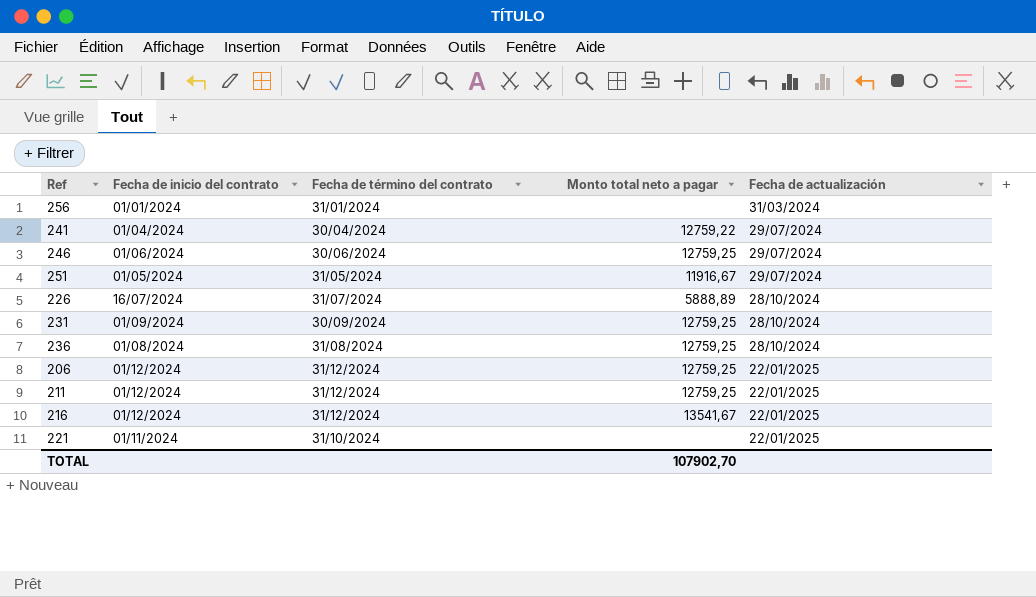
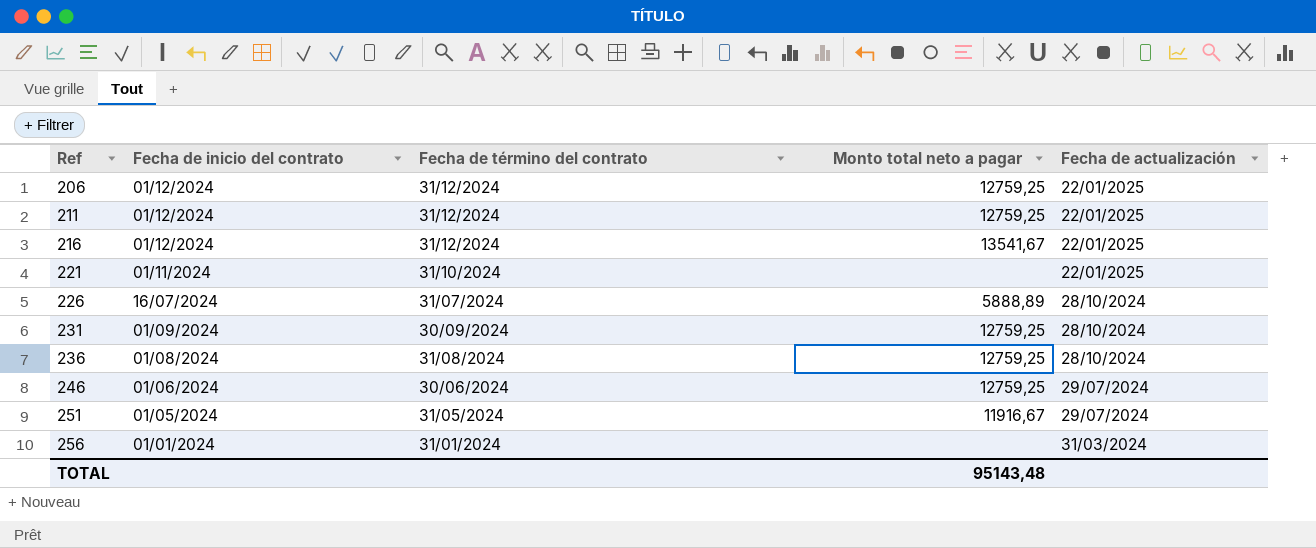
row order: Fecha de actualización ascending -> Ref ascending
row 241: 01/04/2024 | 30/04/2024 | 12759,22 | 29/07/2024 -> none
TOTAL | Monto total neto a pagar: 107902,70 -> 95143,48

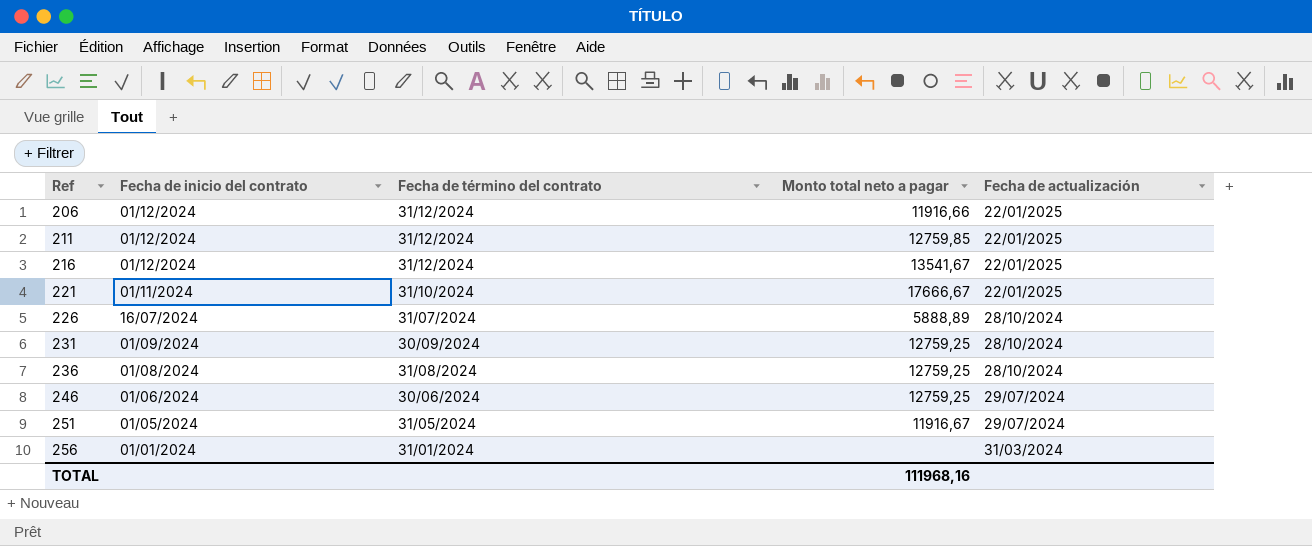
206 | Monto total neto a pagar: 12759,25 -> 11916,66
211 | Monto total neto a pagar: 12759,25 -> 12759,85
221 | Monto total neto a pagar: none -> 17666,67
TOTAL | Monto total neto a pagar: 95143,48 -> 111968,16

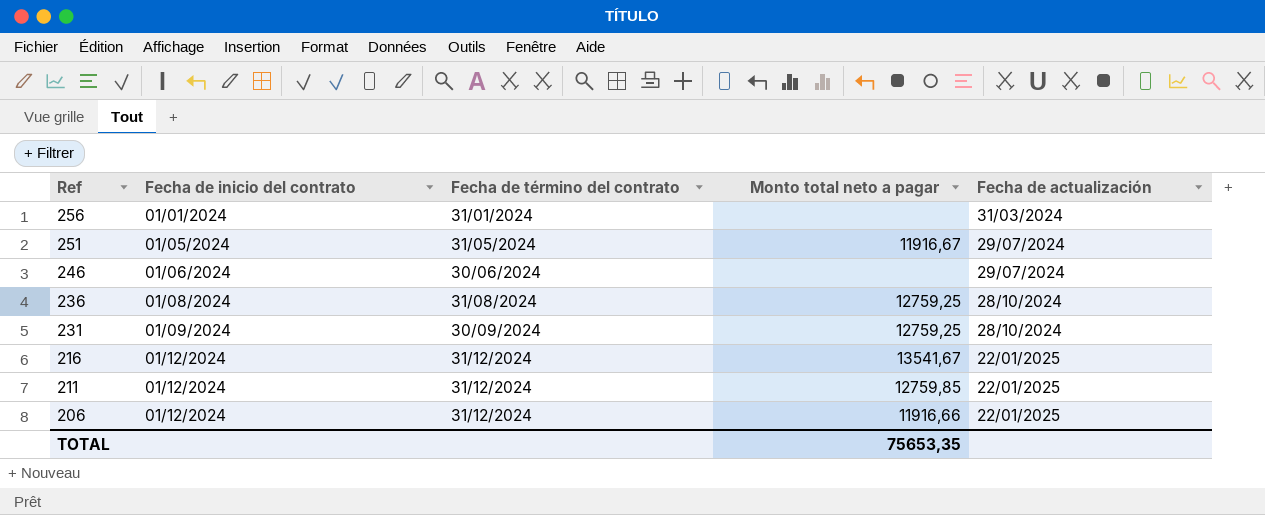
row order: Ref ascending -> Ref descending
row 221: 01/11/2024 | 31/10/2024 | 17666,67 | 22/01/2025 -> none
row 226: 16/07/2024 | 31/07/2024 | 5888,89 | 28/10/2024 -> none
246 | Monto total neto a pagar: 12759,25 -> none
TOTAL | Monto total neto a pagar: 111968,16 -> 75653,35

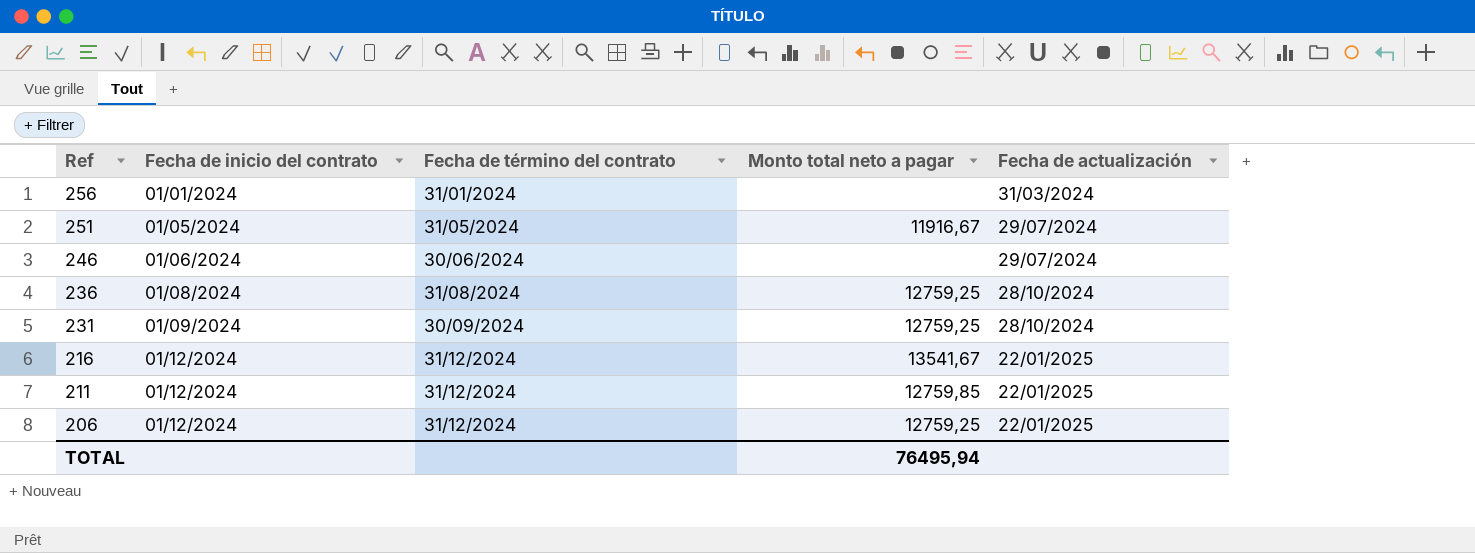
206 | Monto total neto a pagar: 11916,66 -> 12759,25
TOTAL | Monto total neto a pagar: 75653,35 -> 76495,94

